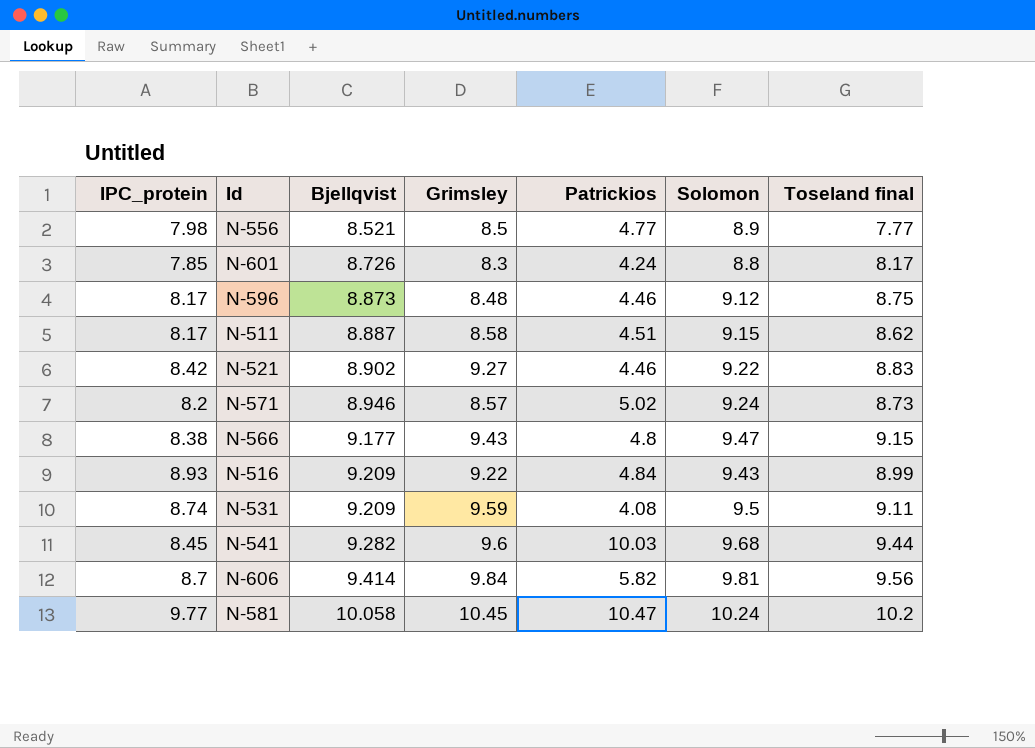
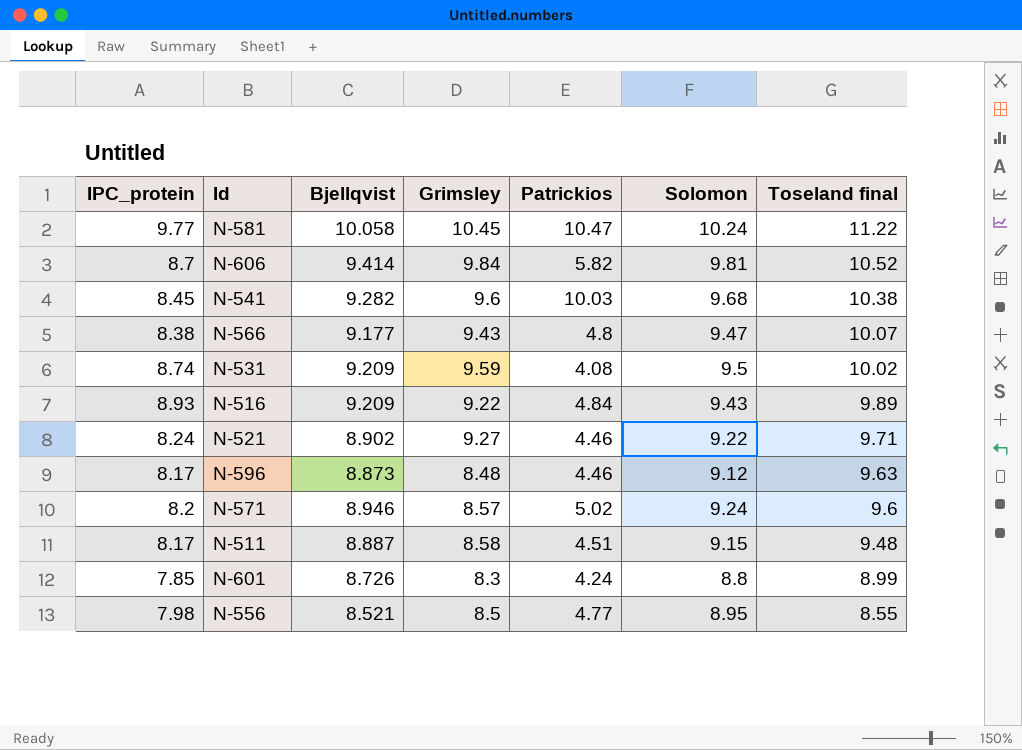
row order: Bjellqvist ascending -> Toseland final descending
N-581 | Toseland final: 10.2 -> 11.22
N-606 | Toseland final: 9.56 -> 10.52
N-541 | Toseland final: 9.44 -> 10.38
N-566 | Toseland final: 9.15 -> 10.07
N-531 | Toseland final: 9.11 -> 10.02
N-516 | Toseland final: 8.99 -> 9.89
N-521 | IPC_protein: 8.42 -> 8.24
N-521 | Toseland final: 8.83 -> 9.71
N-596 | Toseland final: 8.75 -> 9.63
N-571 | Toseland final: 8.73 -> 9.6
N-511 | Toseland final: 8.62 -> 9.48
N-601 | Toseland final: 8.17 -> 8.99
N-556 | Solomon: 8.9 -> 8.95
N-556 | Toseland final: 7.77 -> 8.55

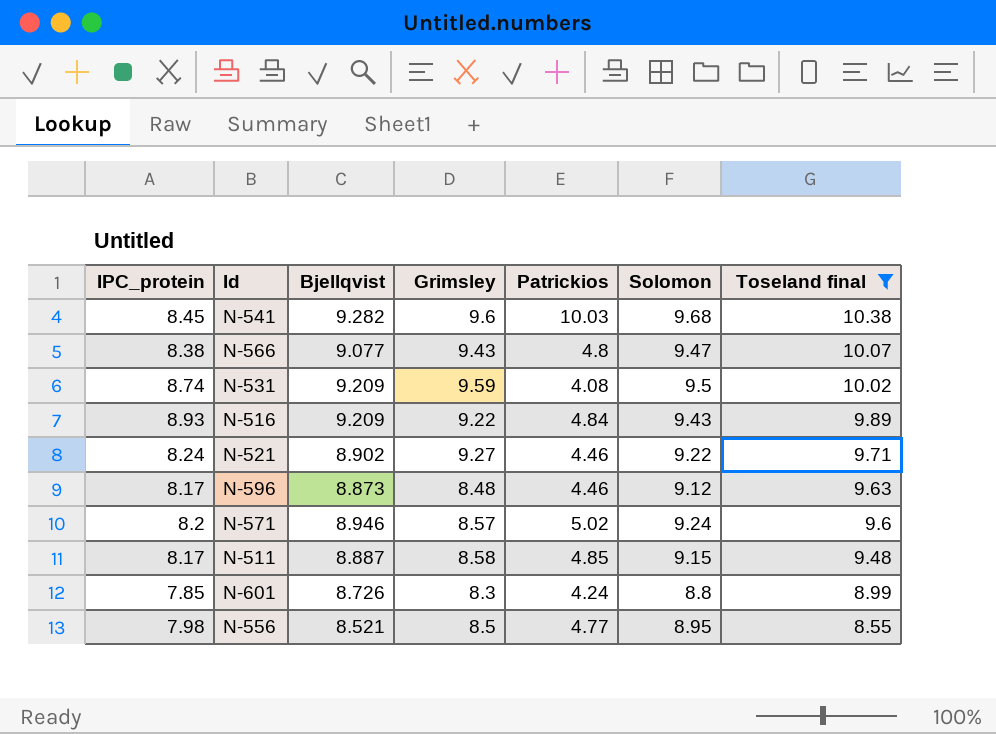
filter: none -> Toseland final <= 10.38
N-566 | Bjellqvist: 9.177 -> 9.077
N-511 | Patrickios: 4.51 -> 4.85

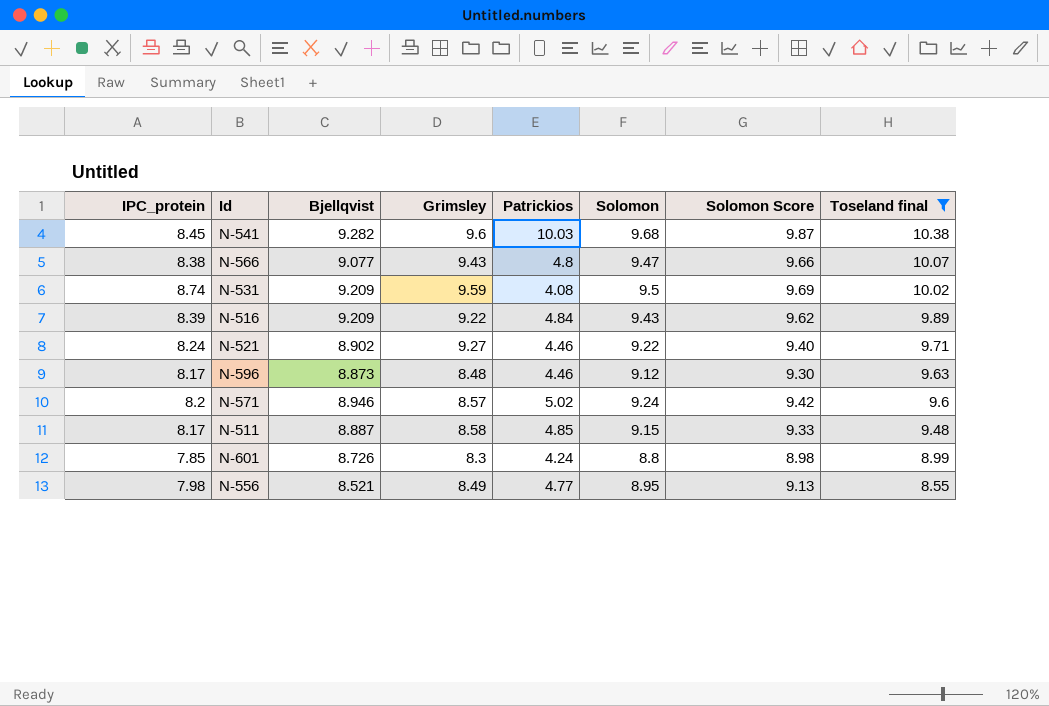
column Solomon Score | formula: none -> [Solomon] * 1.02
N-516 | IPC_protein: 8.93 -> 8.39
N-556 | Grimsley: 8.5 -> 8.49

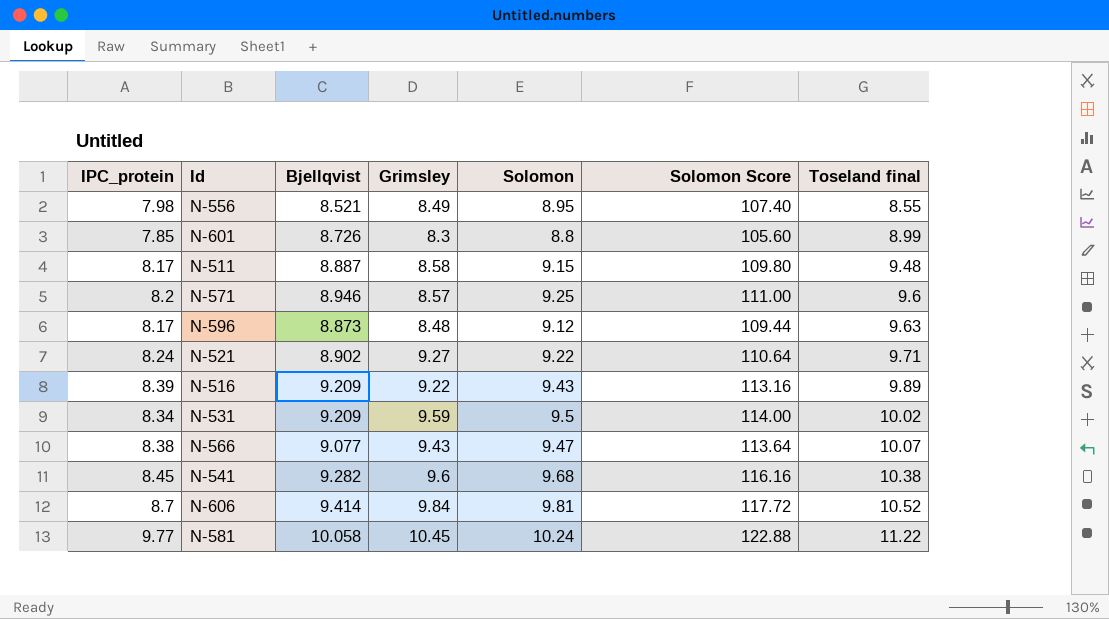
filter: Toseland final <= 10.38 -> none
row order: Toseland final descending -> Toseland final ascending
column Patrickios | position: 5 -> none
column Solomon Score | formula: [Solomon] * 1.02 -> [Solomon] * 12
N-571 | Solomon: 9.24 -> 9.25
N-531 | IPC_protein: 8.74 -> 8.34

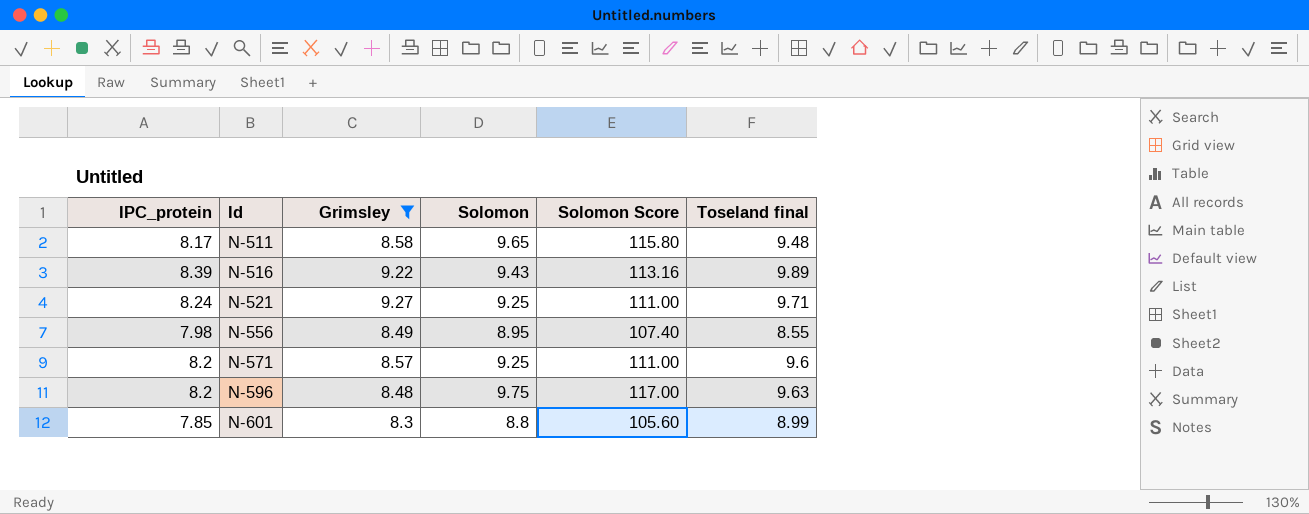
filter: none -> Grimsley <= 9.27
row order: Toseland final ascending -> Id ascending
column Bjellqvist | position: 3 -> none
N-511 | Solomon: 9.15 -> 9.65
N-511 | Solomon Score: 109.80 -> 115.80
N-521 | Solomon: 9.22 -> 9.25
N-521 | Solomon Score: 110.64 -> 111.00
N-596 | IPC_protein: 8.17 -> 8.2
N-596 | Solomon: 9.12 -> 9.75
N-596 | Solomon Score: 109.44 -> 117.00

